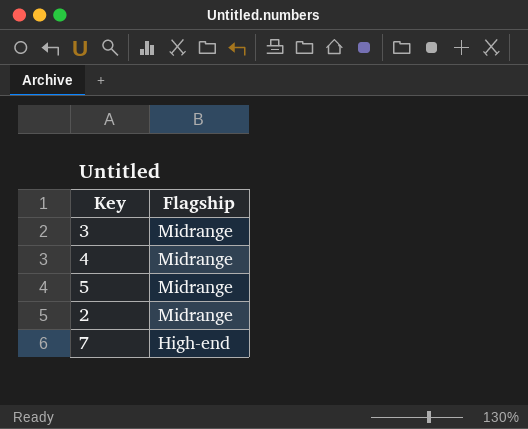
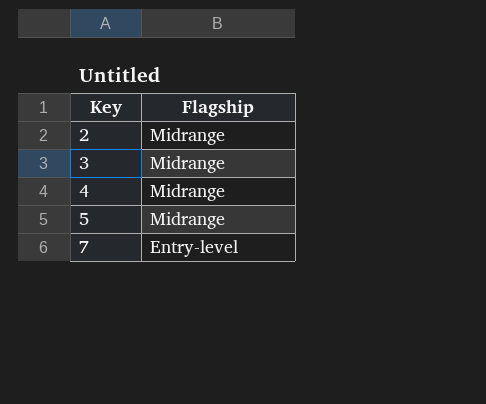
row order: Flagship descending -> Key ascending
7 | Flagship: High-end -> Entry-level

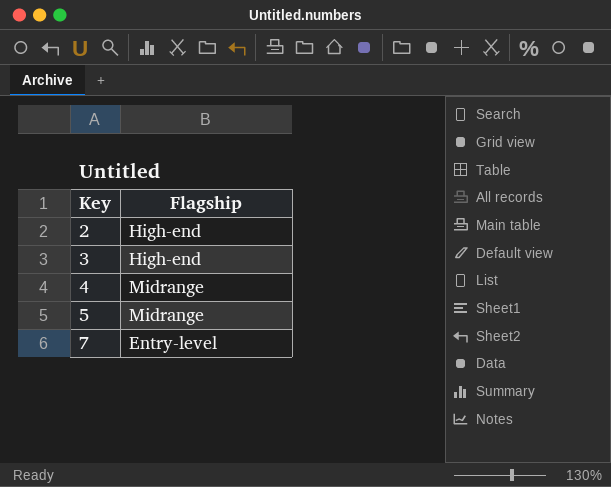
2 | Flagship: Midrange -> High-end
3 | Flagship: Midrange -> High-end

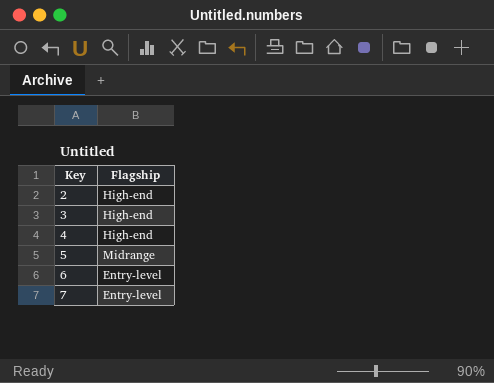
4 | Flagship: Midrange -> High-end
row 6: none -> Entry-level

